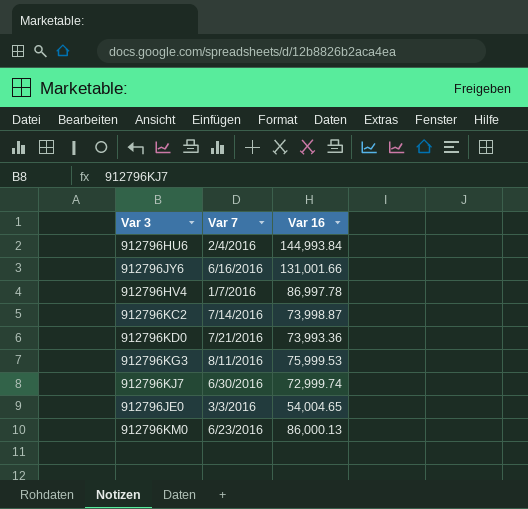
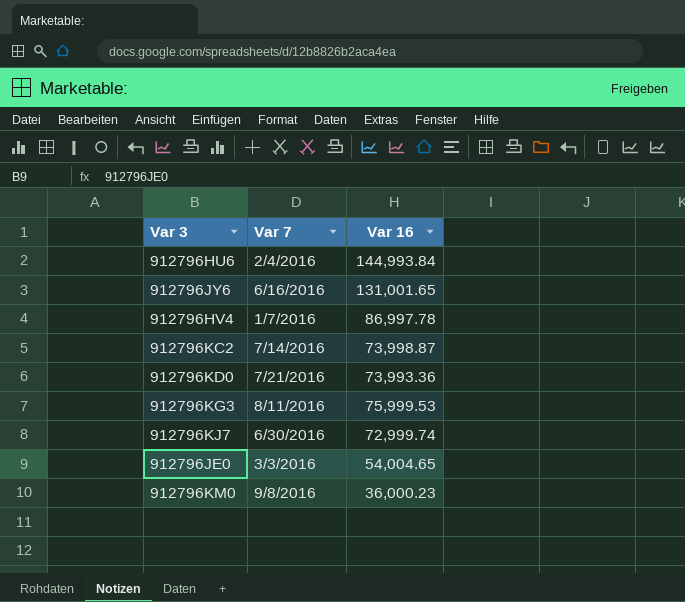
912796JY6 | Var 16: 131,001.66 -> 131,001.65
912796KM0 | Var 7: 6/23/2016 -> 9/8/2016
912796KM0 | Var 16: 86,000.13 -> 36,000.23

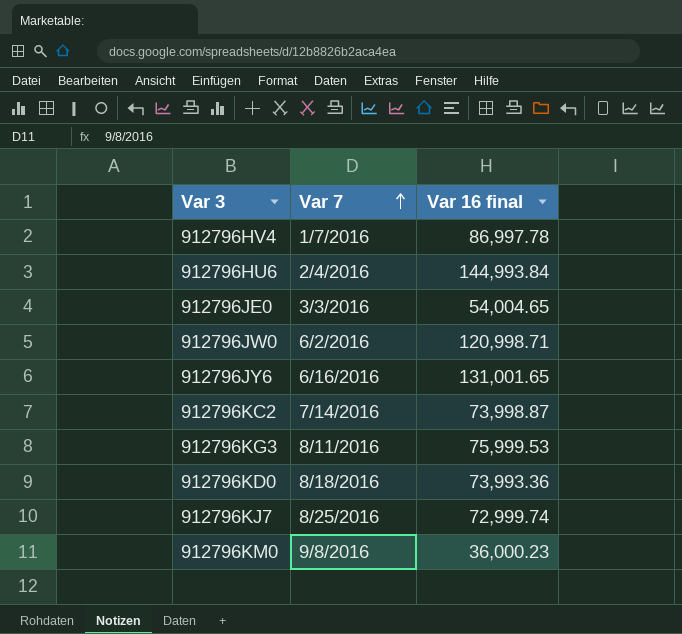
row order: none -> Var 7 ascending
column name: Var 16 -> Var 16 final
row 912796JW0: none -> 6/2/2016 | 120,998.71
912796KD0 | Var 7: 7/21/2016 -> 8/18/2016
912796KJ7 | Var 7: 6/30/2016 -> 8/25/2016

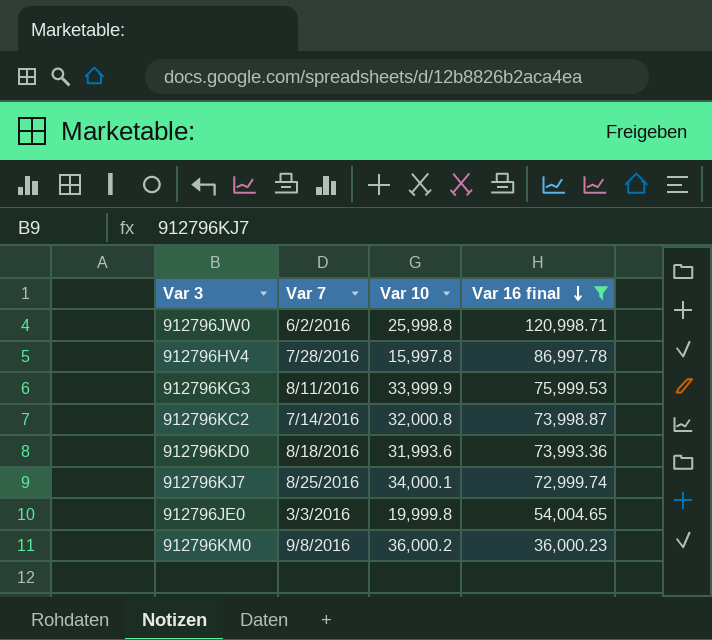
filter: none -> Var 16 final <= 120,998.71
row order: Var 7 ascending -> Var 16 final descending
column Var 10 | position: none -> 3
912796HV4 | Var 7: 1/7/2016 -> 7/28/2016

